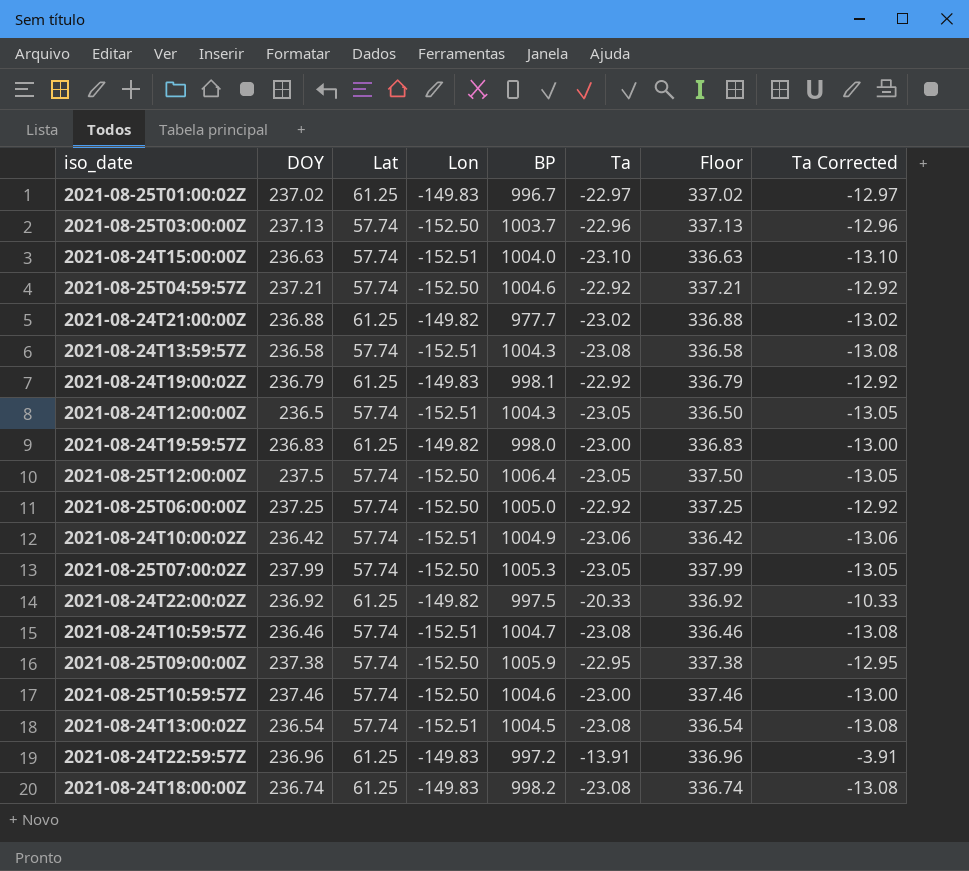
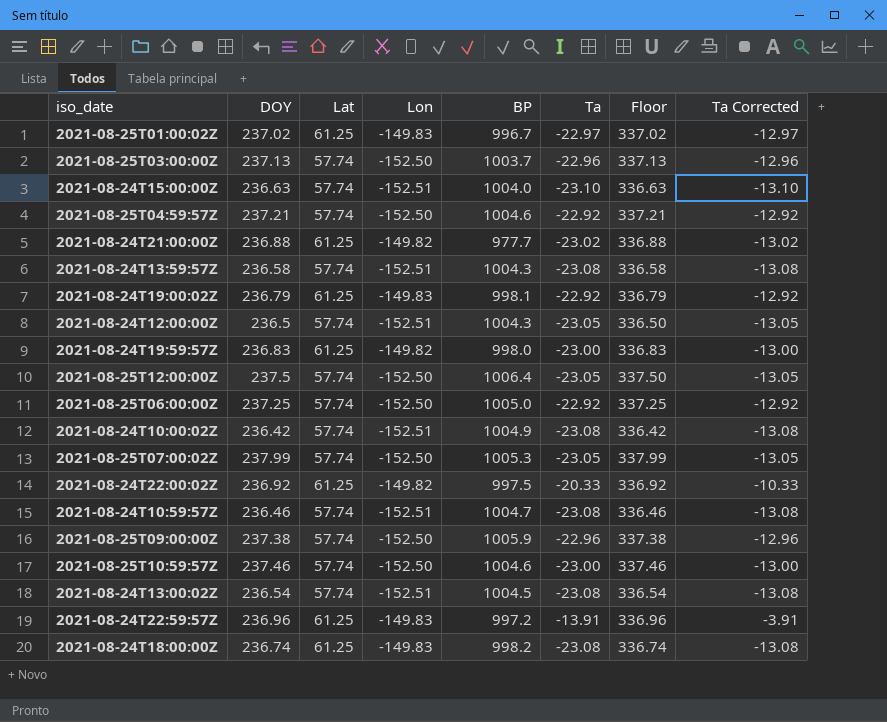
2021-08-24T10:00:02Z | Ta: -23.06 -> -23.08
2021-08-24T10:00:02Z | Ta Corrected: -13.06 -> -13.08
2021-08-25T09:00:00Z | Ta: -22.95 -> -22.96
2021-08-25T09:00:00Z | Ta Corrected: -12.95 -> -12.96

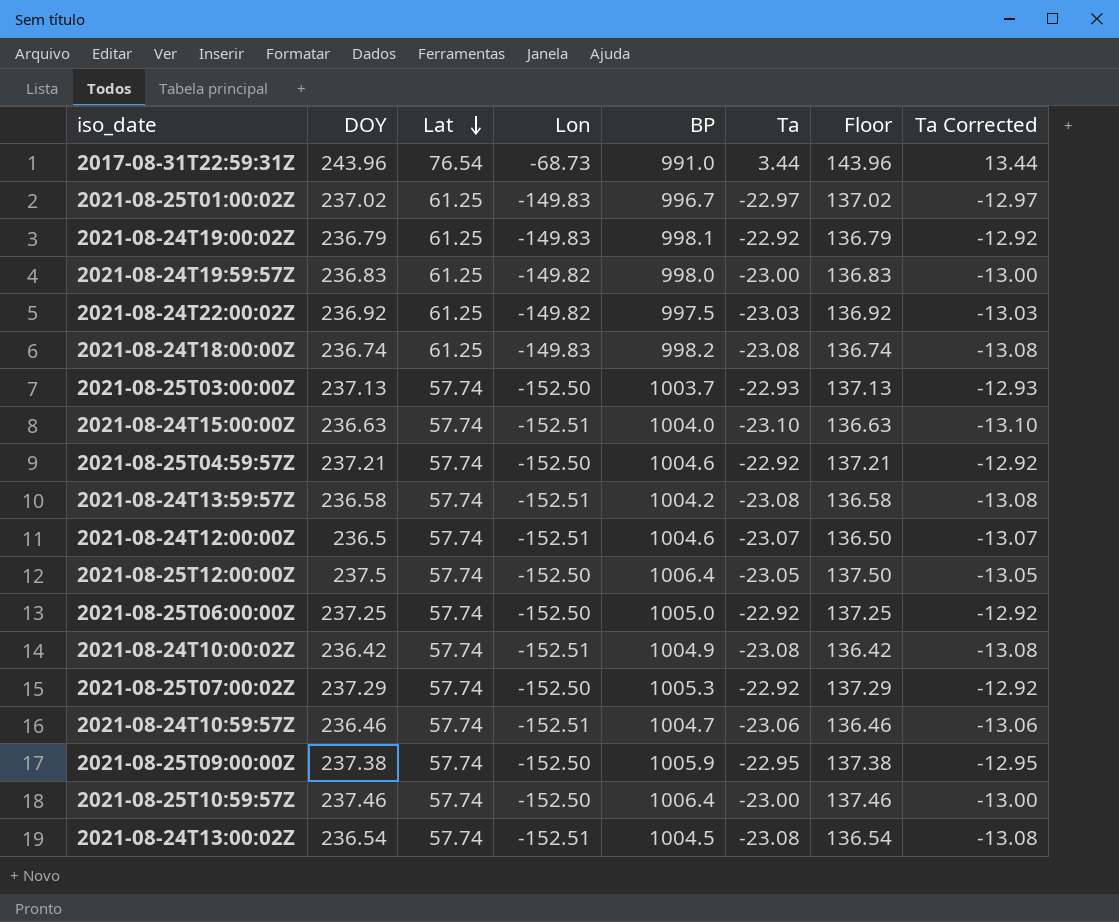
row order: none -> Lat descending
column Floor | formula: [DOY] + 100 -> [DOY] - 100
row 2021-08-24T21:00:00Z: 236.88 | 61.25 | -149.82 | 977.7 | -23.02 | 336.88 | -13.02 -> none
row 2021-08-24T22:59:57Z: 236.96 | 61.25 | -149.83 | 997.2 | -13.91 | 336.96 | -3.91 -> none
row 2017-08-31T22:59:31Z: none -> 243.96 | 76.54 | -68.73 | 991.0 | 3.44 | 143.96 | 13.44
2021-08-24T22:00:02Z | Ta: -20.33 -> -23.03
2021-08-24T22:00:02Z | Ta Corrected: -10.33 -> -13.03
2021-08-25T03:00:00Z | Ta: -22.96 -> -22.93
2021-08-25T03:00:00Z | Ta Corrected: -12.96 -> -12.93
2021-08-24T13:59:57Z | BP: 1004.3 -> 1004.2
2021-08-24T12:00:00Z | BP: 1004.3 -> 1004.6
2021-08-24T12:00:00Z | Ta: -23.05 -> -23.07
2021-08-24T12:00:00Z | Ta Corrected: -13.05 -> -13.07
2021-08-25T07:00:02Z | DOY: 237.99 -> 237.29
2021-08-25T07:00:02Z | Ta: -23.05 -> -22.92
2021-08-25T07:00:02Z | Ta Corrected: -13.05 -> -12.92
2021-08-24T10:59:57Z | Ta: -23.08 -> -23.06
2021-08-24T10:59:57Z | Ta Corrected: -13.08 -> -13.06
2021-08-25T09:00:00Z | Ta: -22.96 -> -22.95
2021-08-25T09:00:00Z | Ta Corrected: -12.96 -> -12.95
2021-08-25T10:59:57Z | BP: 1004.6 -> 1006.4

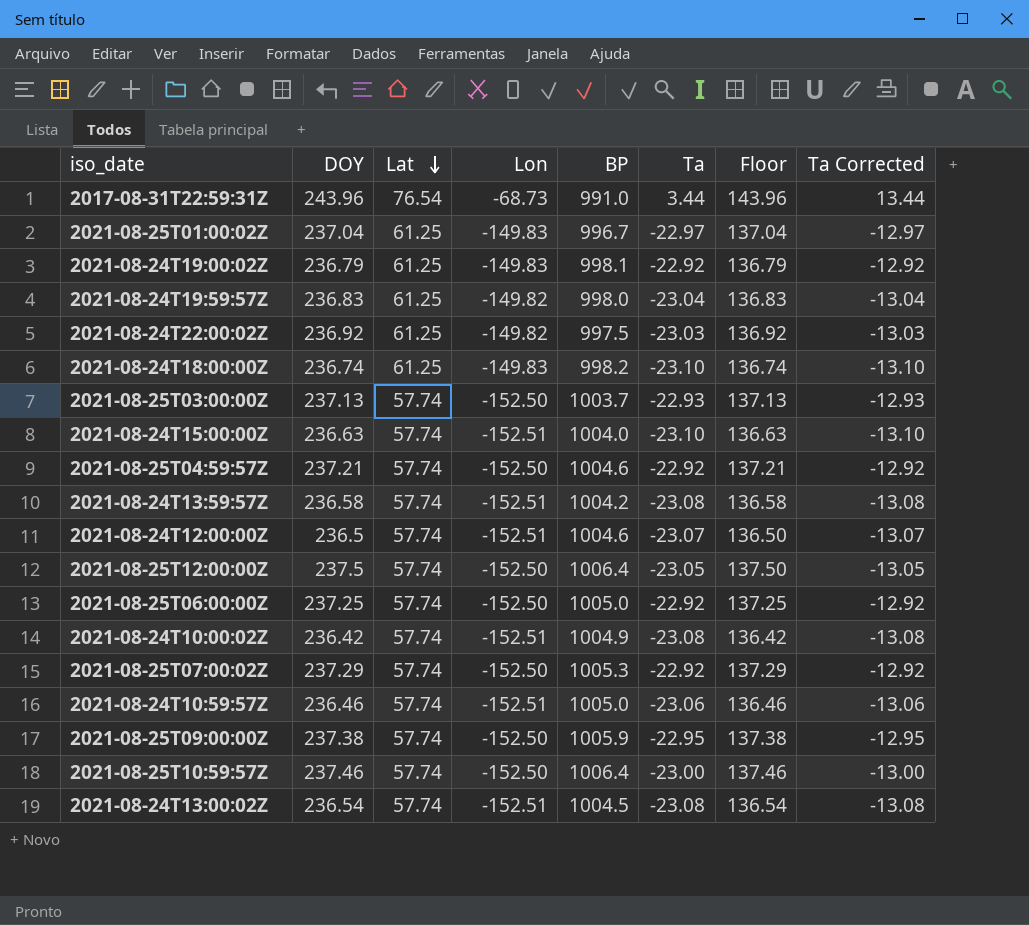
2021-08-25T01:00:02Z | DOY: 237.02 -> 237.04
2021-08-25T01:00:02Z | Floor: 137.02 -> 137.04
2021-08-24T19:59:57Z | Ta: -23.00 -> -23.04
2021-08-24T19:59:57Z | Ta Corrected: -13.00 -> -13.04
2021-08-24T18:00:00Z | Ta: -23.08 -> -23.10
2021-08-24T18:00:00Z | Ta Corrected: -13.08 -> -13.10
2021-08-24T10:59:57Z | BP: 1004.7 -> 1005.0

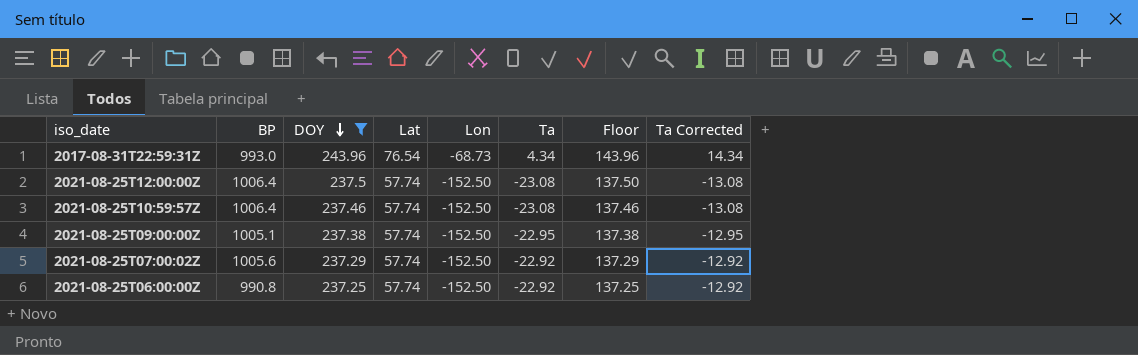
filter: none -> DOY >= 237.25
row order: Lat descending -> DOY descending
column BP | position: 5 -> 2
2017-08-31T22:59:31Z | BP: 991.0 -> 993.0
2017-08-31T22:59:31Z | Ta: 3.44 -> 4.34
2017-08-31T22:59:31Z | Ta Corrected: 13.44 -> 14.34
2021-08-25T12:00:00Z | Ta: -23.05 -> -23.08
2021-08-25T12:00:00Z | Ta Corrected: -13.05 -> -13.08
2021-08-25T10:59:57Z | Ta: -23.00 -> -23.08
2021-08-25T10:59:57Z | Ta Corrected: -13.00 -> -13.08
2021-08-25T09:00:00Z | BP: 1005.9 -> 1005.1
2021-08-25T07:00:02Z | BP: 1005.3 -> 1005.6
2021-08-25T06:00:00Z | BP: 1005.0 -> 990.8

